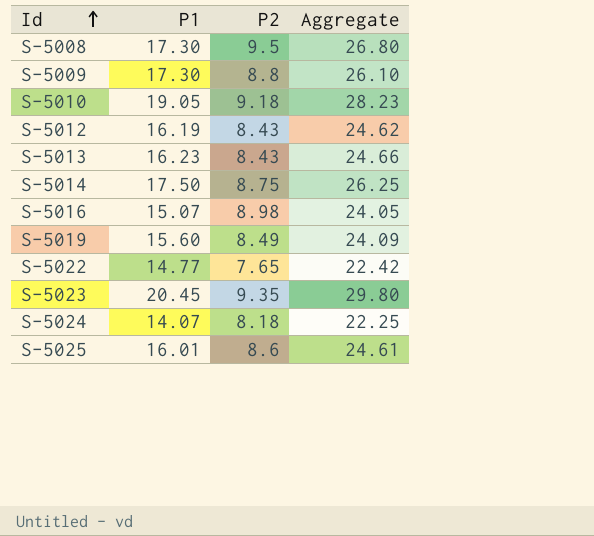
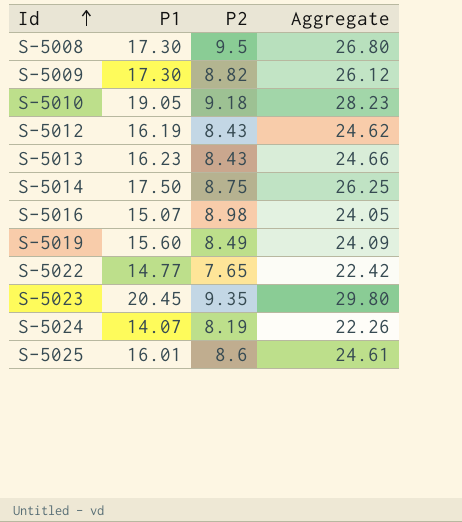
S-5009 | P2: 8.8 -> 8.82
S-5009 | Aggregate: 26.10 -> 26.12
S-5024 | P2: 8.18 -> 8.19
S-5024 | Aggregate: 22.25 -> 22.26

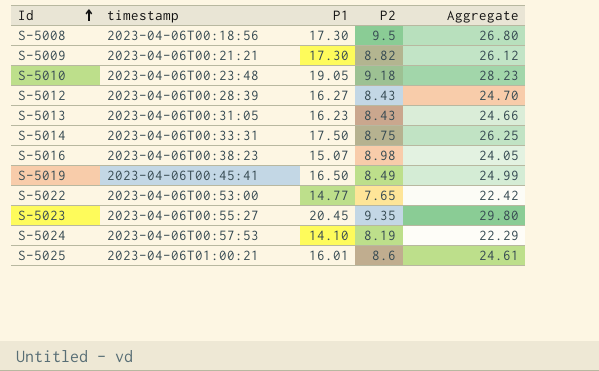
column timestamp | position: none -> 2
S-5012 | P1: 16.19 -> 16.27
S-5012 | Aggregate: 24.62 -> 24.70
S-5019 | P1: 15.60 -> 16.50
S-5019 | Aggregate: 24.09 -> 24.99
S-5024 | P1: 14.07 -> 14.10
S-5024 | Aggregate: 22.26 -> 22.29

